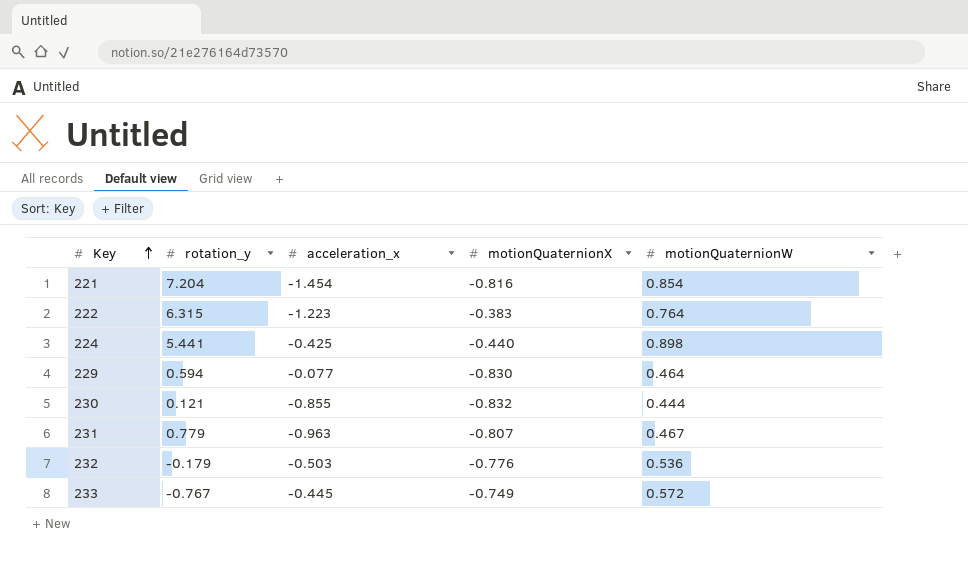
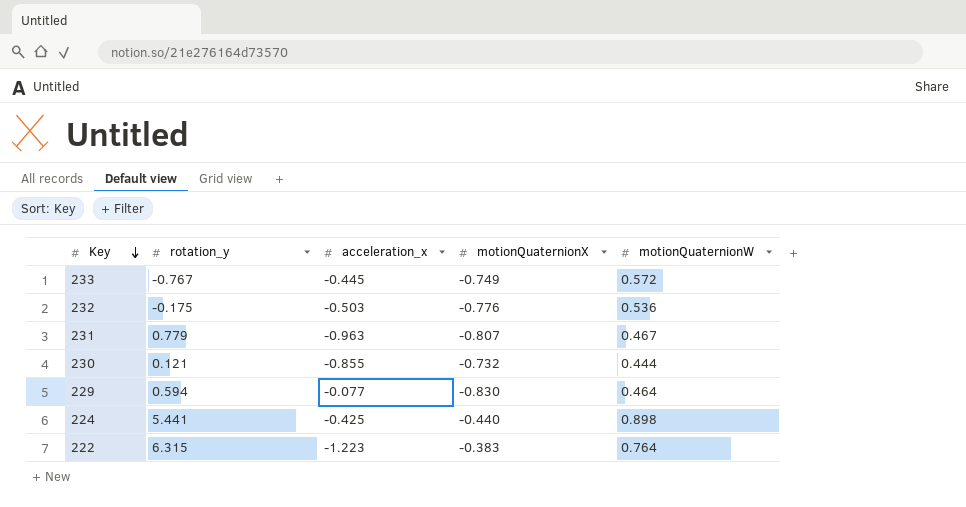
row order: Key ascending -> Key descending
row 221: 7.204 | -1.454 | -0.816 | 0.854 -> none
232 | rotation_y: -0.179 -> -0.175
230 | motionQuaternionX: -0.832 -> -0.732

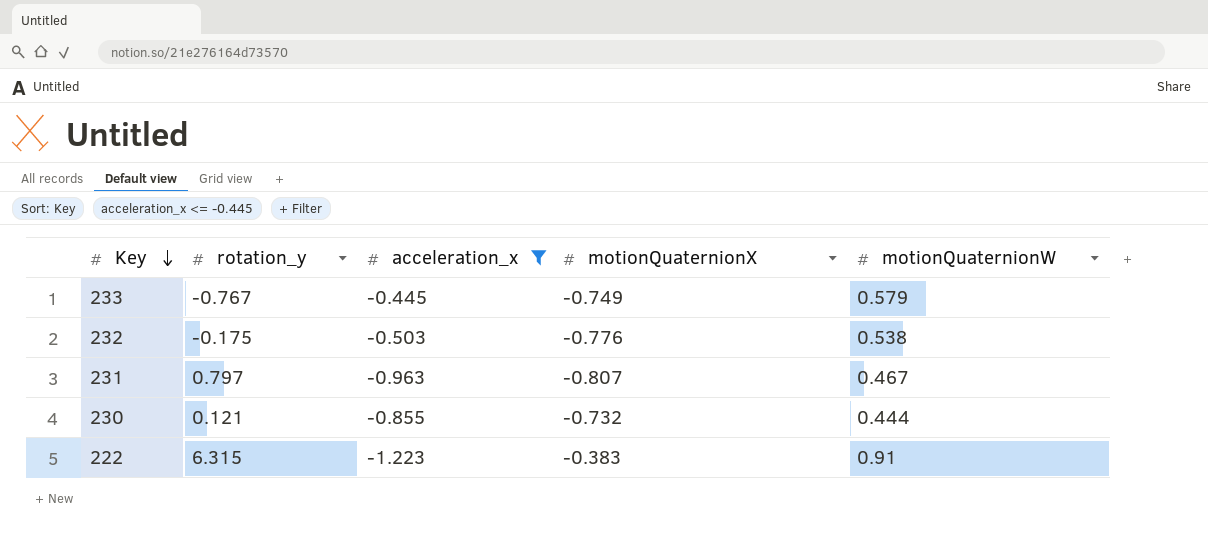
filter: none -> acceleration_x <= -0.445
233 | motionQuaternionW: 0.572 -> 0.579
232 | motionQuaternionW: 0.536 -> 0.538
231 | rotation_y: 0.779 -> 0.797
222 | motionQuaternionW: 0.764 -> 0.91

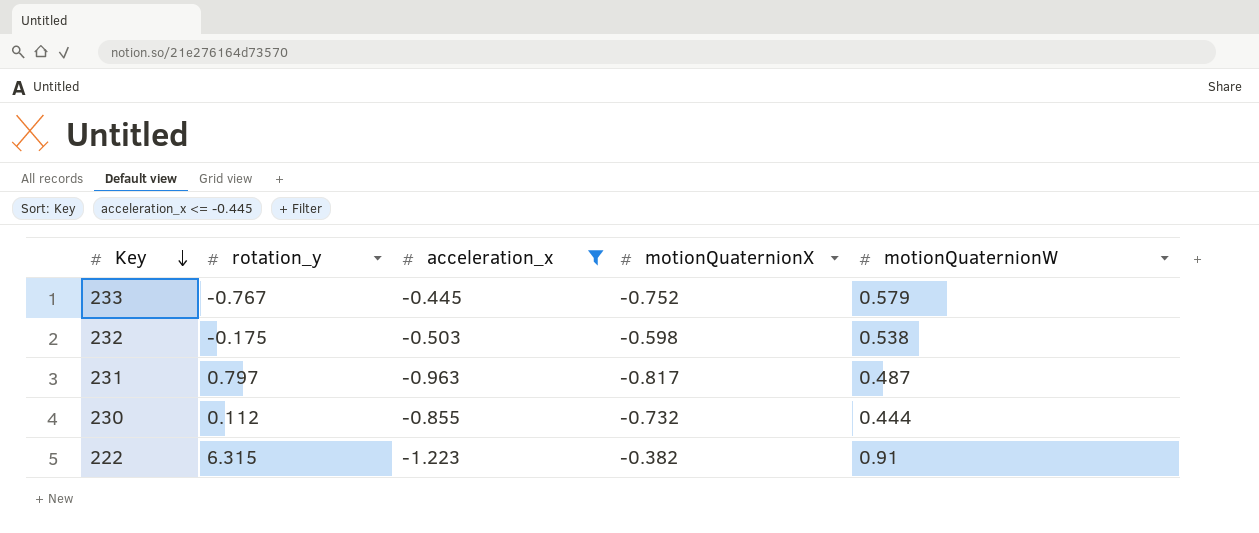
233 | motionQuaternionX: -0.749 -> -0.752
232 | motionQuaternionX: -0.776 -> -0.598
231 | motionQuaternionX: -0.807 -> -0.817
231 | motionQuaternionW: 0.467 -> 0.487
230 | rotation_y: 0.121 -> 0.112
222 | motionQuaternionX: -0.383 -> -0.382

